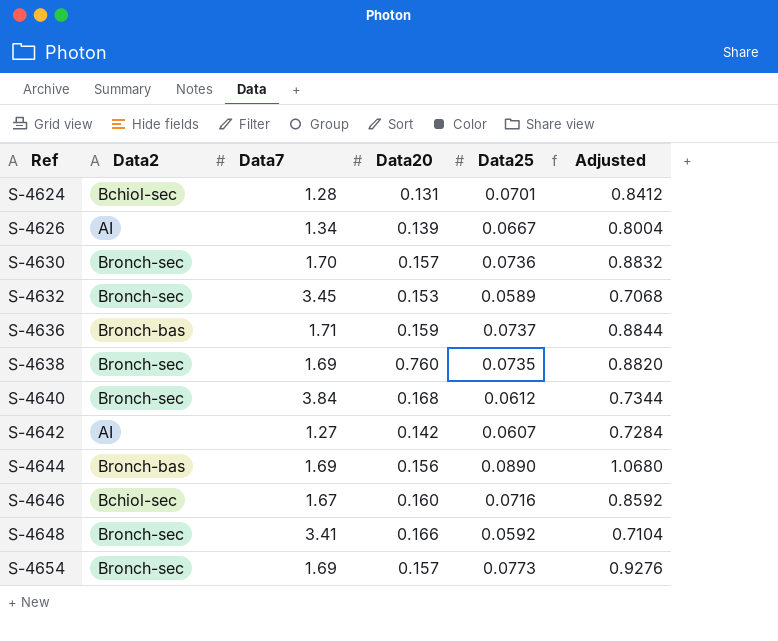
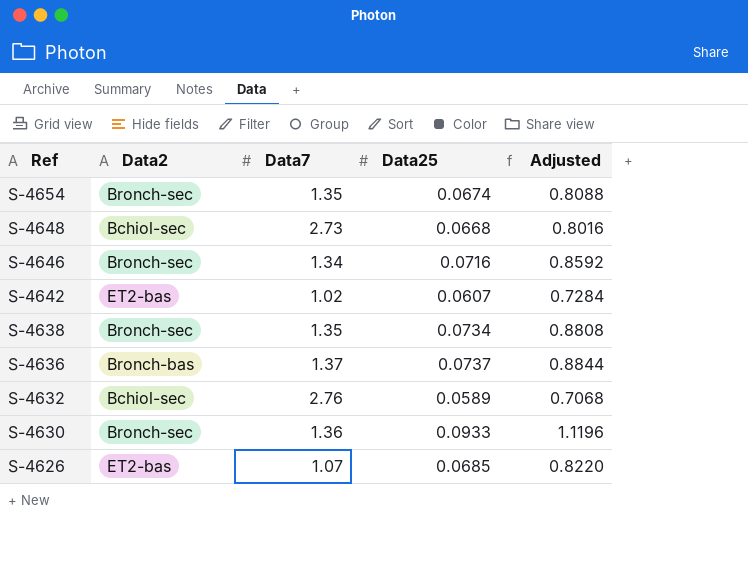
row order: Ref ascending -> Ref descending
column Data20 | position: 4 -> none
row S-4624: Bchiol-sec | 1.28 | 0.131 | 0.0701 | 0.8412 -> none
row S-4640: Bronch-sec | 3.84 | 0.168 | 0.0612 | 0.7344 -> none
row S-4644: Bronch-bas | 1.69 | 0.156 | 0.0890 | 1.0680 -> none
S-4654 | Data7: 1.69 -> 1.35
S-4654 | Data25: 0.0773 -> 0.0674
S-4654 | Adjusted: 0.9276 -> 0.8088
S-4648 | Data2: Bronch-sec -> Bchiol-sec
S-4648 | Data7: 3.41 -> 2.73
S-4648 | Data25: 0.0592 -> 0.0668
S-4648 | Adjusted: 0.7104 -> 0.8016
S-4646 | Data2: Bchiol-sec -> Bronch-sec
S-4646 | Data7: 1.67 -> 1.34
S-4642 | Data2: AI -> ET2-bas
S-4642 | Data7: 1.27 -> 1.02
S-4638 | Data7: 1.69 -> 1.35
S-4638 | Data25: 0.0735 -> 0.0734
S-4638 | Adjusted: 0.8820 -> 0.8808
S-4636 | Data7: 1.71 -> 1.37
S-4632 | Data2: Bronch-sec -> Bchiol-sec
S-4632 | Data7: 3.45 -> 2.76
S-4630 | Data7: 1.70 -> 1.36
S-4630 | Data25: 0.0736 -> 0.0933
S-4630 | Adjusted: 0.8832 -> 1.1196
S-4626 | Data2: AI -> ET2-bas
S-4626 | Data7: 1.34 -> 1.07
S-4626 | Data25: 0.0667 -> 0.0685
S-4626 | Adjusted: 0.8004 -> 0.8220

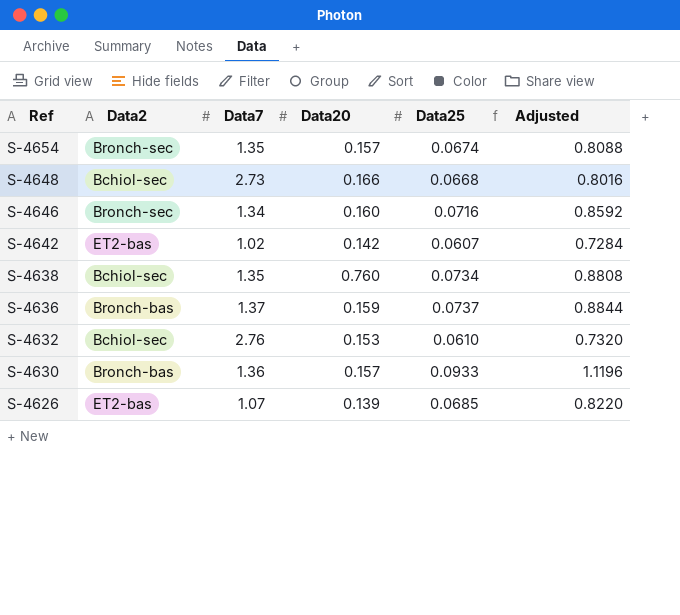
column Data20 | position: none -> 4
S-4638 | Data2: Bronch-sec -> Bchiol-sec
S-4632 | Data25: 0.0589 -> 0.0610
S-4632 | Adjusted: 0.7068 -> 0.7320
S-4630 | Data2: Bronch-sec -> Bronch-bas

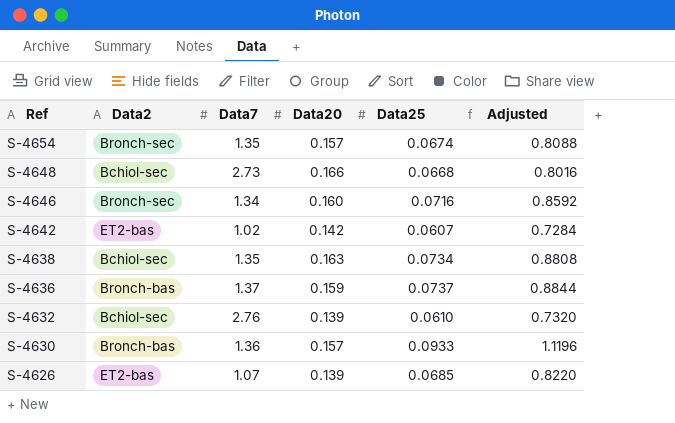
S-4638 | Data20: 0.760 -> 0.163
S-4632 | Data20: 0.153 -> 0.139

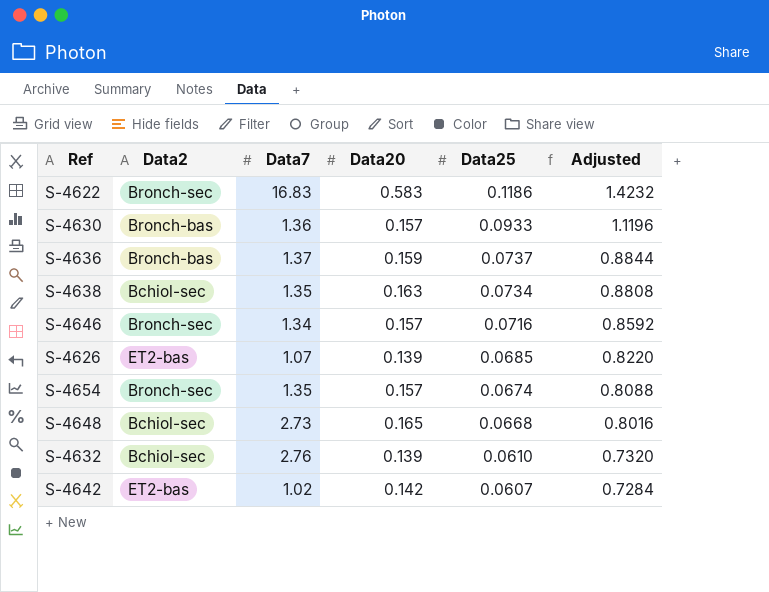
row order: Ref descending -> Data25 descending
row S-4622: none -> Bronch-sec | 16.83 | 0.583 | 0.1186 | 1.4232
S-4646 | Data20: 0.160 -> 0.157
S-4648 | Data20: 0.166 -> 0.165

